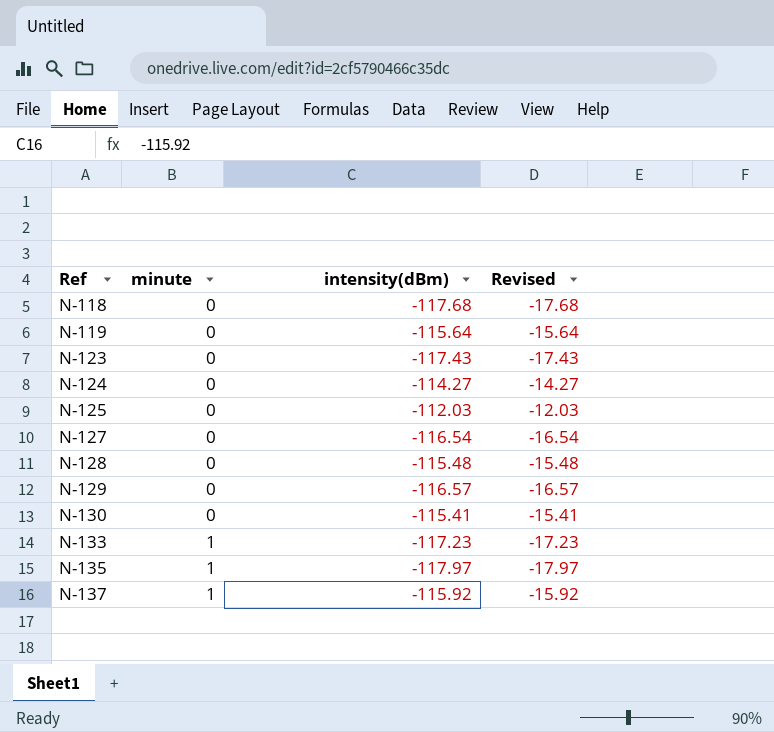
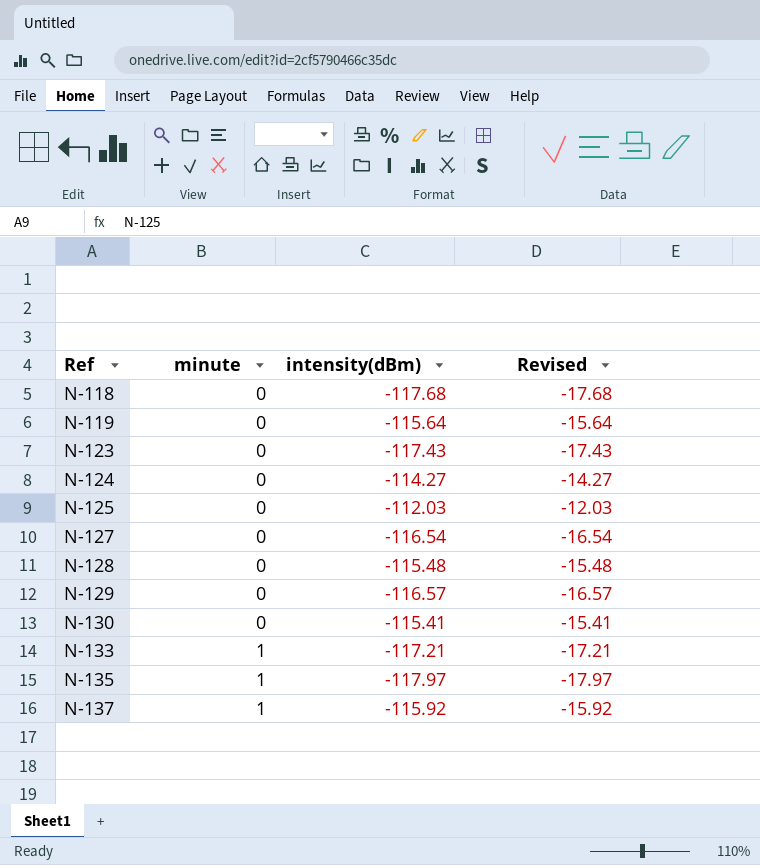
N-133 | intensity(dBm): -117.23 -> -117.21
N-133 | Revised: -17.23 -> -17.21

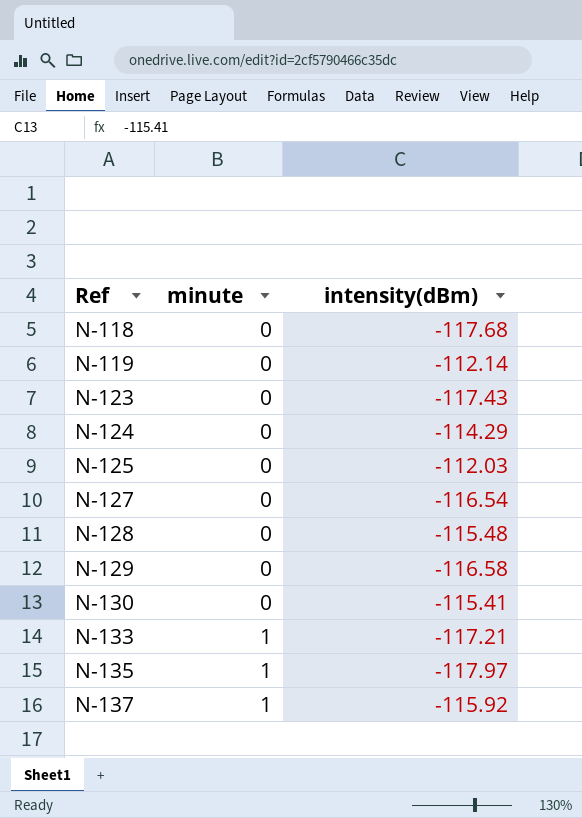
column Revised | formula: [intensity(dBm)] + 100 -> none
N-119 | intensity(dBm): -115.64 -> -112.14
N-124 | intensity(dBm): -114.27 -> -114.29
N-129 | intensity(dBm): -116.57 -> -116.58

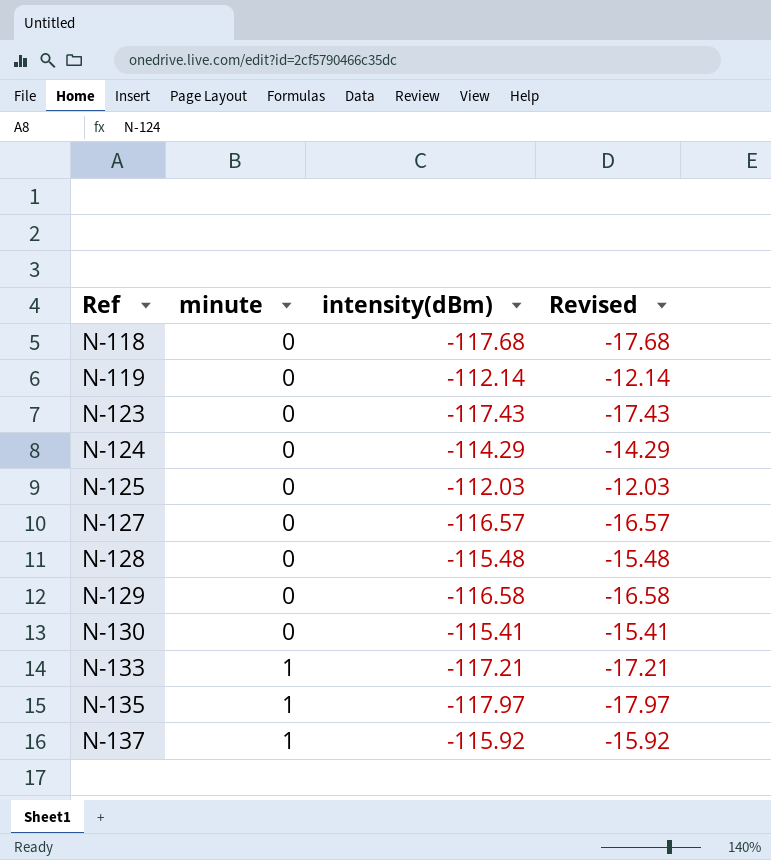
column Revised | formula: none -> [intensity(dBm)] + 100
N-127 | intensity(dBm): -116.54 -> -116.57

